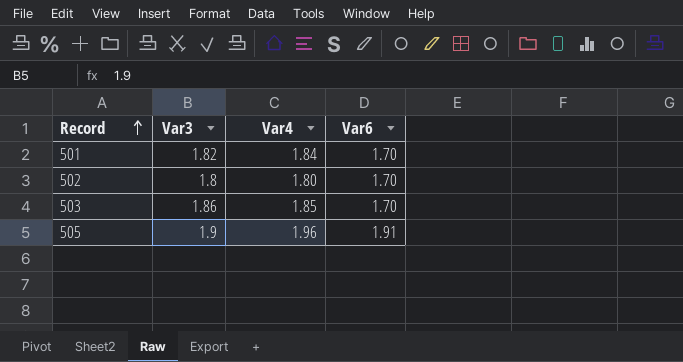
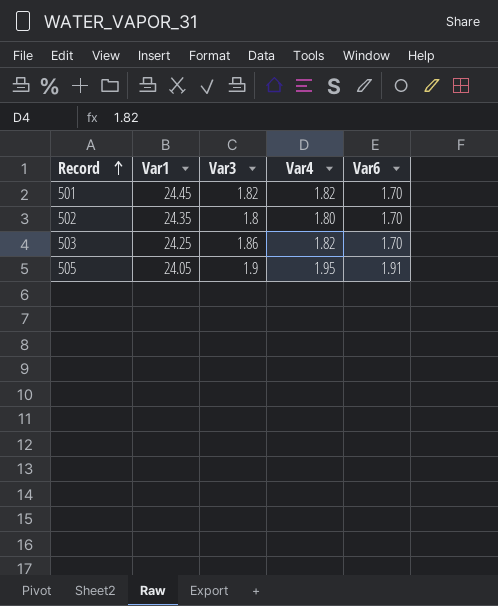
column Var1 | position: none -> 2
501 | Var4: 1.84 -> 1.82
503 | Var4: 1.85 -> 1.82
505 | Var4: 1.96 -> 1.95

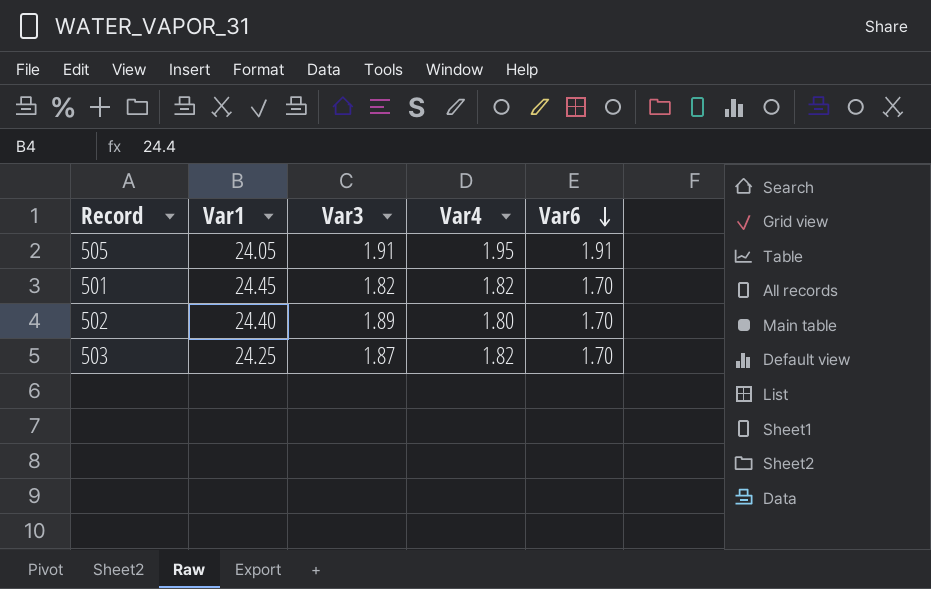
row order: Record ascending -> Var6 descending
505 | Var3: 1.9 -> 1.91
502 | Var1: 24.35 -> 24.40
502 | Var3: 1.8 -> 1.89
503 | Var3: 1.86 -> 1.87

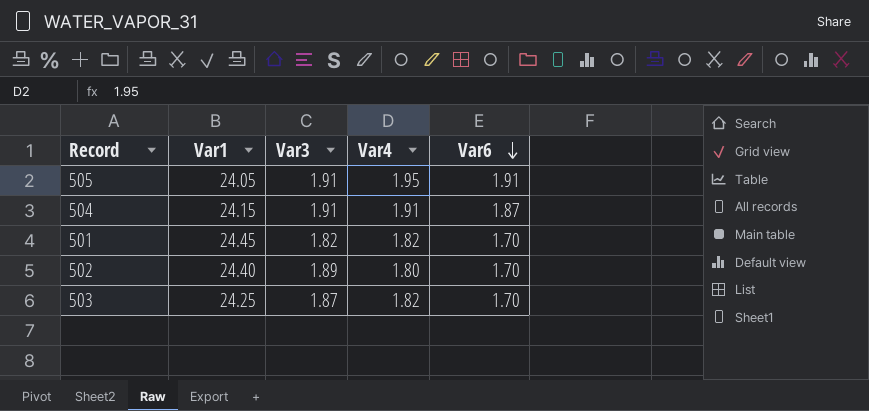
row 504: none -> 24.15 | 1.91 | 1.91 | 1.87

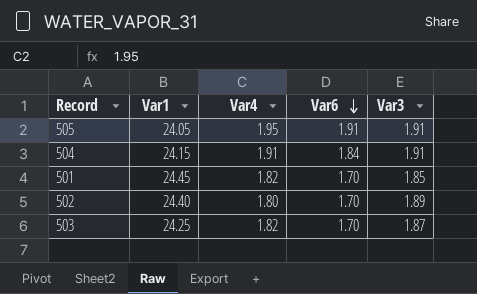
column Var3 | position: 3 -> 5
504 | Var6: 1.87 -> 1.84
501 | Var3: 1.82 -> 1.85

